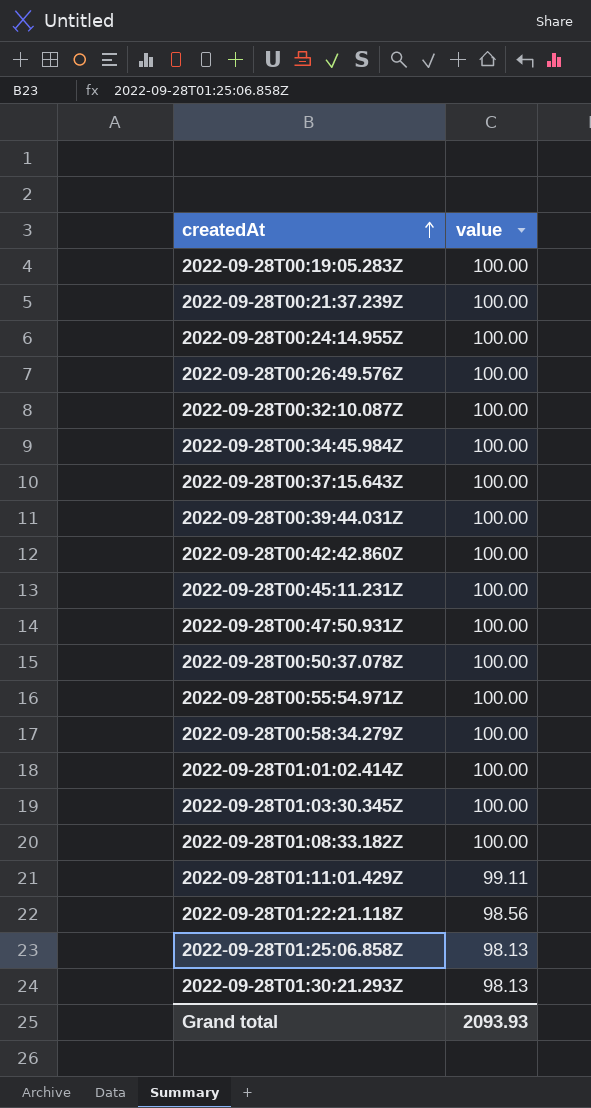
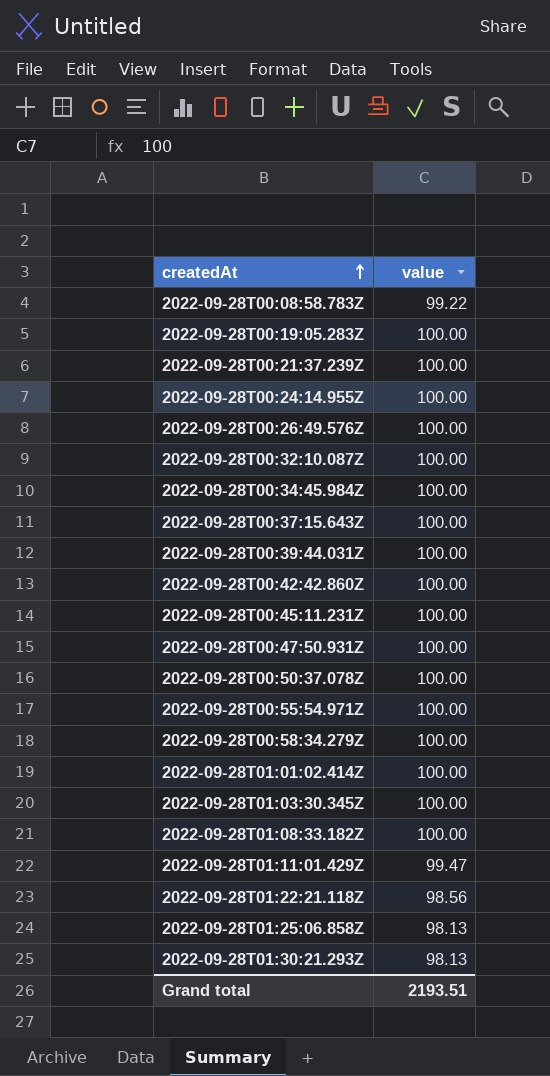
row 2022-09-28T00:08:58.783Z: none -> 99.22
2022-09-28T01:11:01.429Z | value: 99.11 -> 99.47
Grand total | value: 2093.93 -> 2193.51

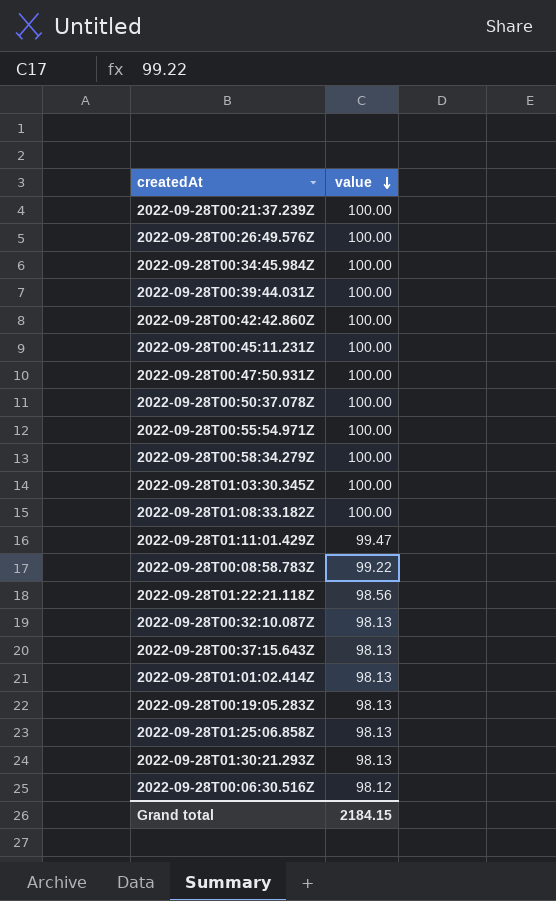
row order: createdAt ascending -> value descending
row 2022-09-28T00:24:14.955Z: 100.00 -> none
2022-09-28T00:32:10.087Z | value: 100.00 -> 98.13
2022-09-28T00:37:15.643Z | value: 100.00 -> 98.13
2022-09-28T01:01:02.414Z | value: 100.00 -> 98.13
2022-09-28T00:19:05.283Z | value: 100.00 -> 98.13
row 2022-09-28T00:06:30.516Z: none -> 98.12
Grand total | value: 2193.51 -> 2184.15

